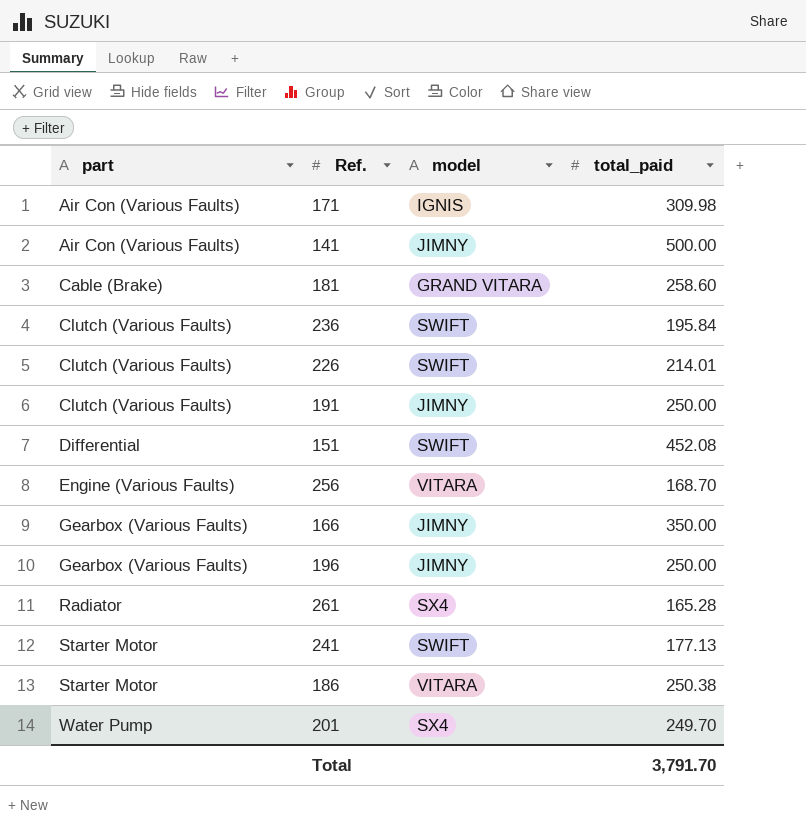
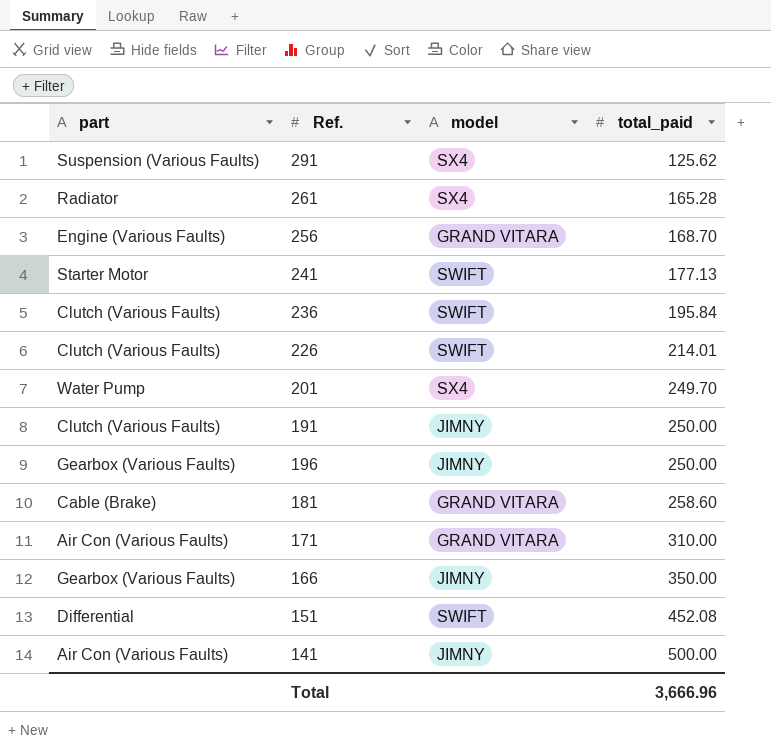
row order: part ascending -> total_paid ascending
row 186: Starter Motor | VITARA | 250.38 -> none
row 291: none -> Suspension (Various Faults) | SX4 | 125.62
256 | model: VITARA -> GRAND VITARA
171 | model: IGNIS -> GRAND VITARA
171 | total_paid: 309.98 -> 310.00
Total | total_paid: 3,791.70 -> 3,666.96

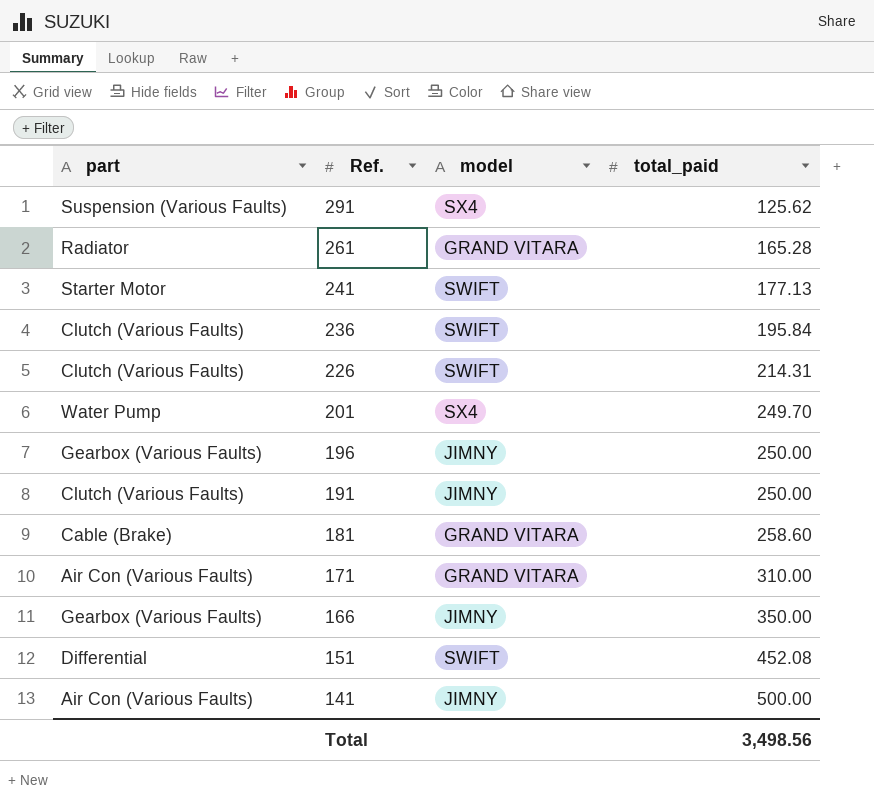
row order: total_paid ascending -> Ref. descending
row 256: Engine (Various Faults) | GRAND VITARA | 168.70 -> none
261 | model: SX4 -> GRAND VITARA
226 | total_paid: 214.01 -> 214.31
Total | total_paid: 3,666.96 -> 3,498.56

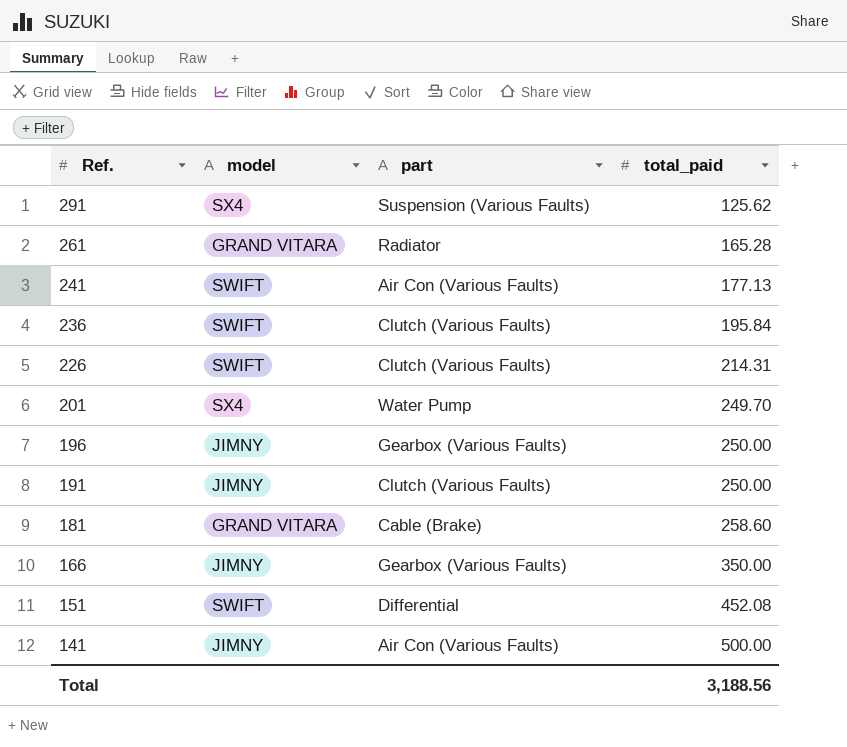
column part | position: 1 -> 3
row 171: Air Con (Various Faults) | GRAND VITARA | 310.00 -> none
241 | part: Starter Motor -> Air Con (Various Faults)
Total | total_paid: 3,498.56 -> 3,188.56

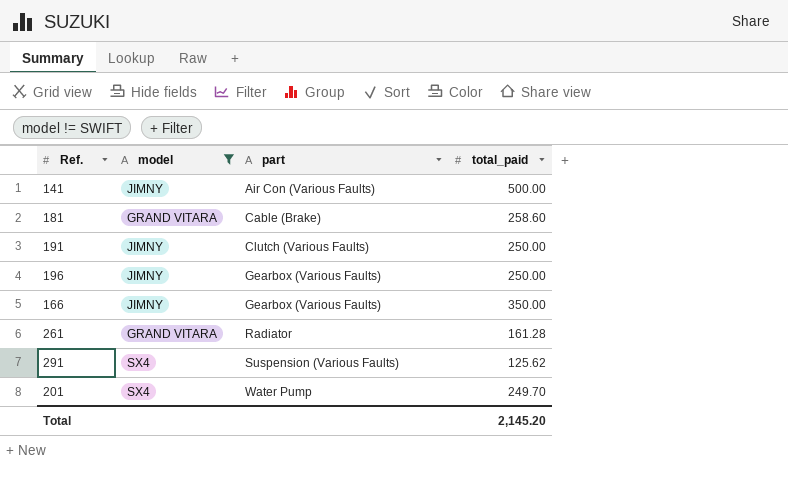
filter: none -> model != SWIFT
row order: Ref. descending -> part ascending
261 | total_paid: 165.28 -> 161.28
Total | total_paid: 3,188.56 -> 2,145.20

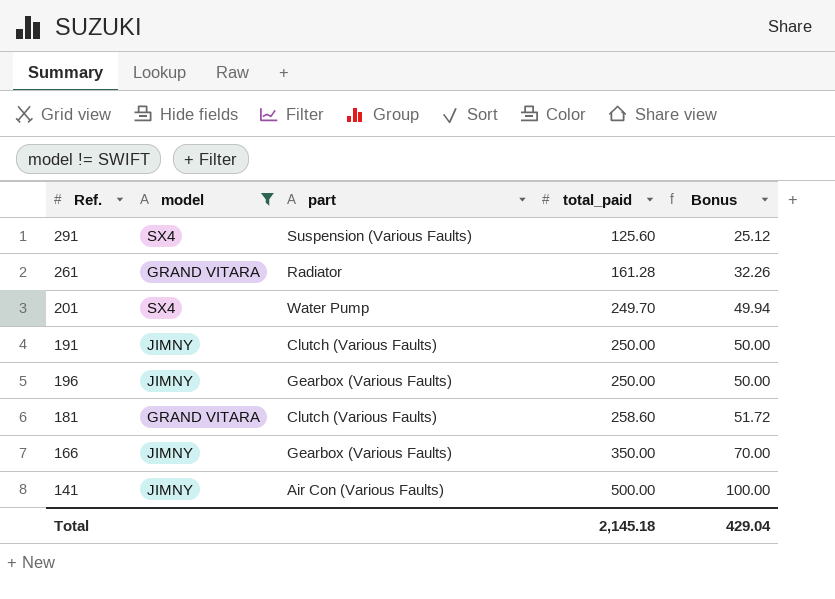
row order: part ascending -> total_paid ascending
column Bonus | formula: none -> [total_paid] * 0.2
291 | total_paid: 125.62 -> 125.60
181 | part: Cable (Brake) -> Clutch (Various Faults)
Total | total_paid: 2,145.20 -> 2,145.18

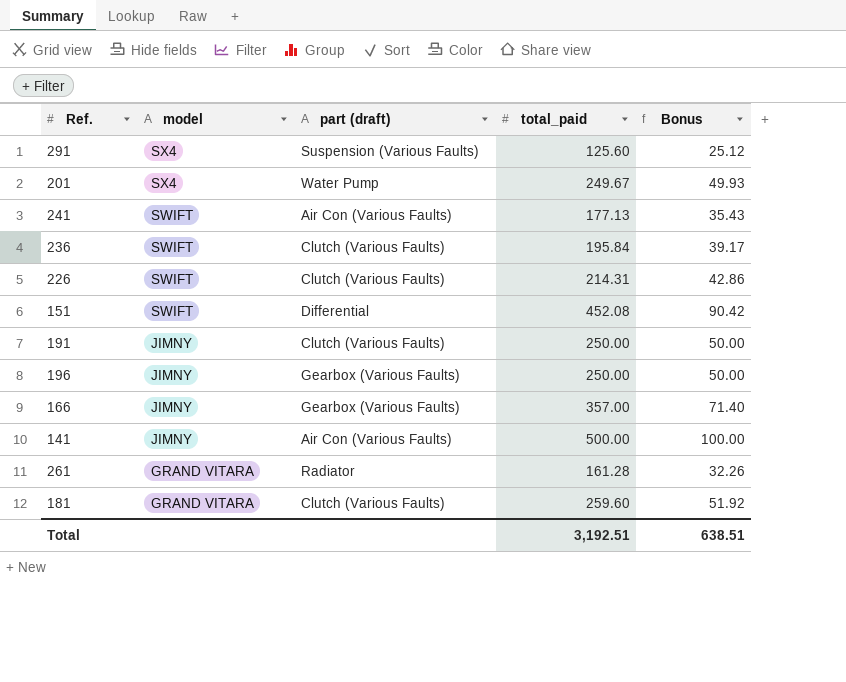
filter: model != SWIFT -> none
row order: total_paid ascending -> model descending
column name: part -> part (draft)
201 | total_paid: 249.70 -> 249.67
201 | Bonus: 49.94 -> 49.93
166 | total_paid: 350.00 -> 357.00
166 | Bonus: 70.00 -> 71.40
181 | total_paid: 258.60 -> 259.60
181 | Bonus: 51.72 -> 51.92
Total | total_paid: 2,145.18 -> 3,192.51
Total | Bonus: 429.04 -> 638.51

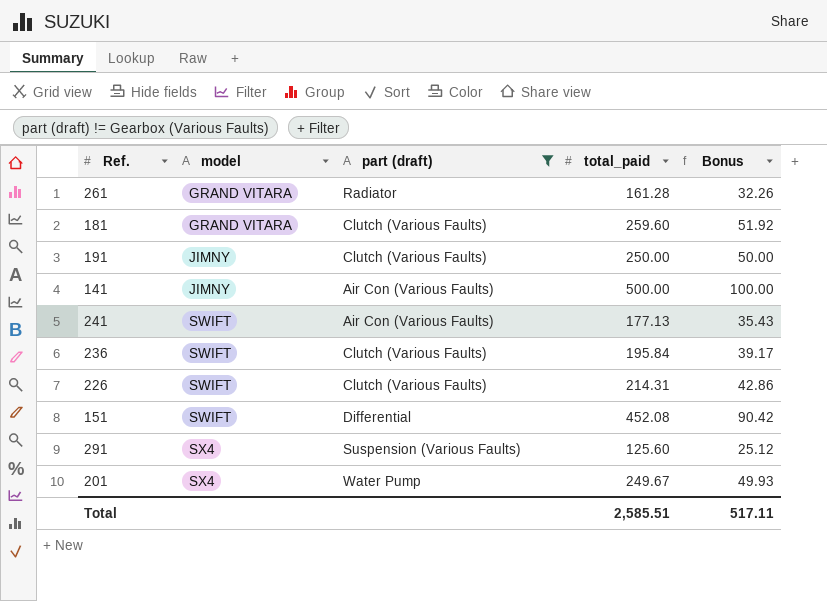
filter: none -> part (draft) != Gearbox (Various Faults)
row order: model descending -> model ascending
Total | total_paid: 3,192.51 -> 2,585.51
Total | Bonus: 638.51 -> 517.11

